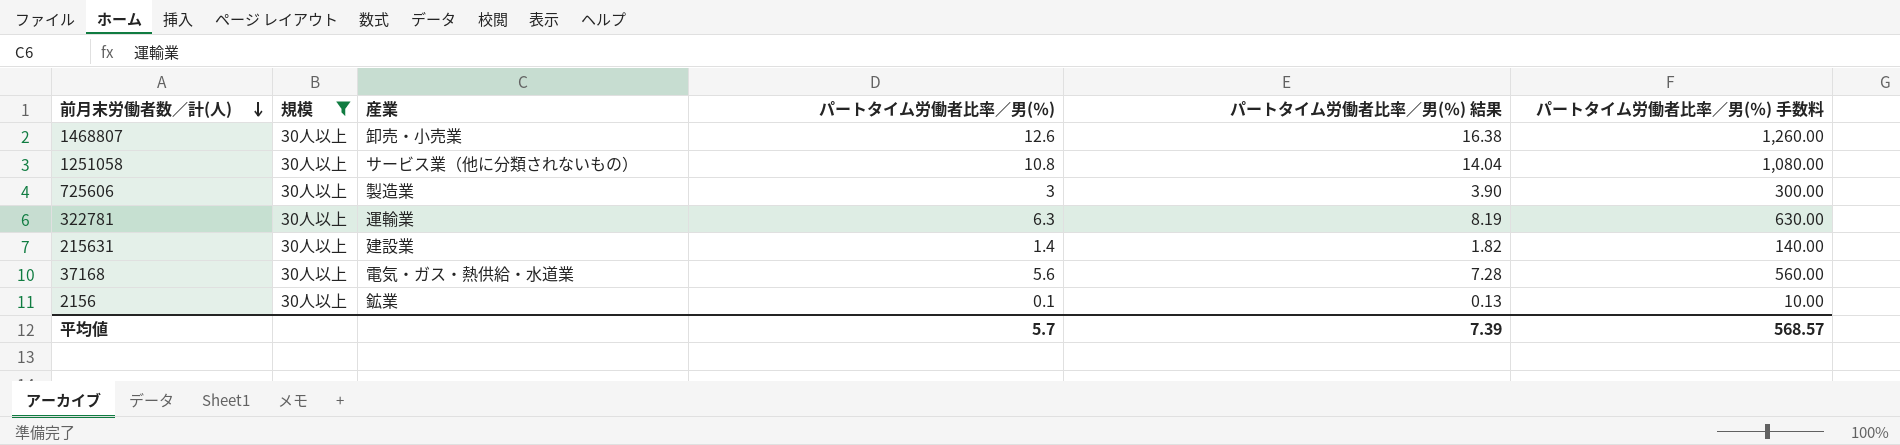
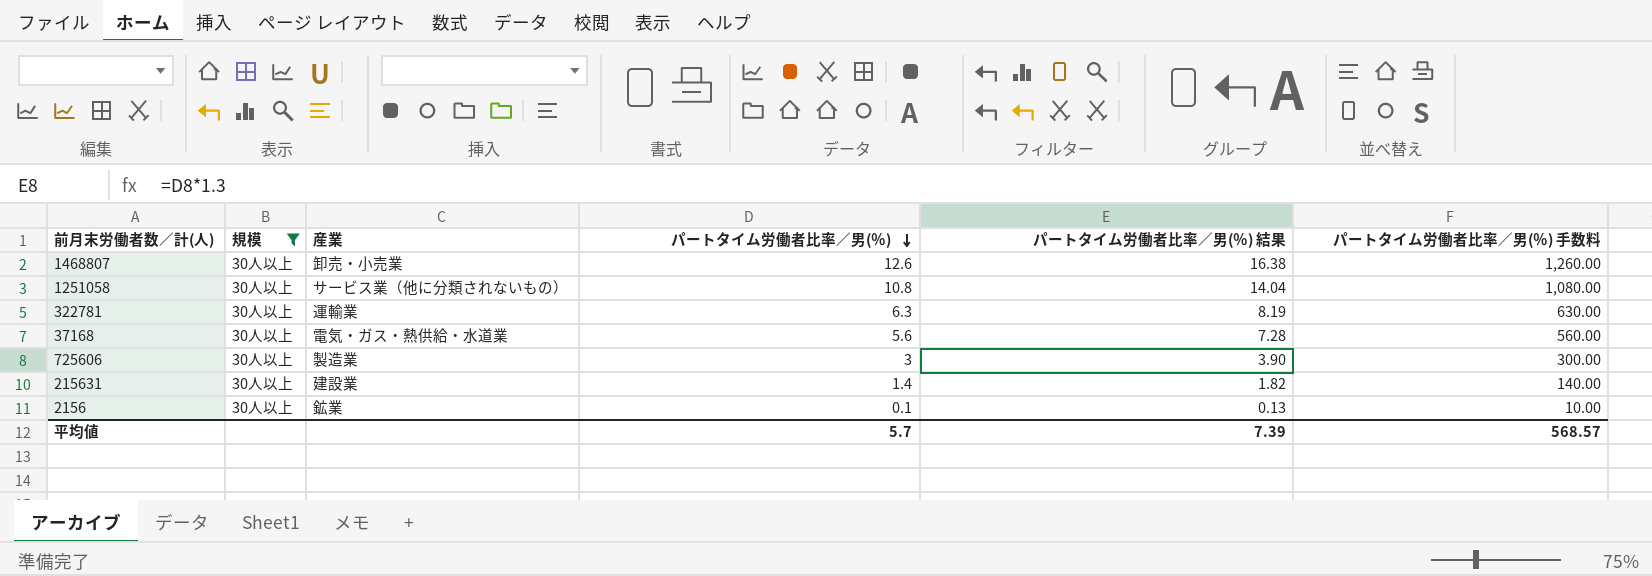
row order: 前月末労働者数／計(人) descending -> パートタイム労働者比率／男(％) descending

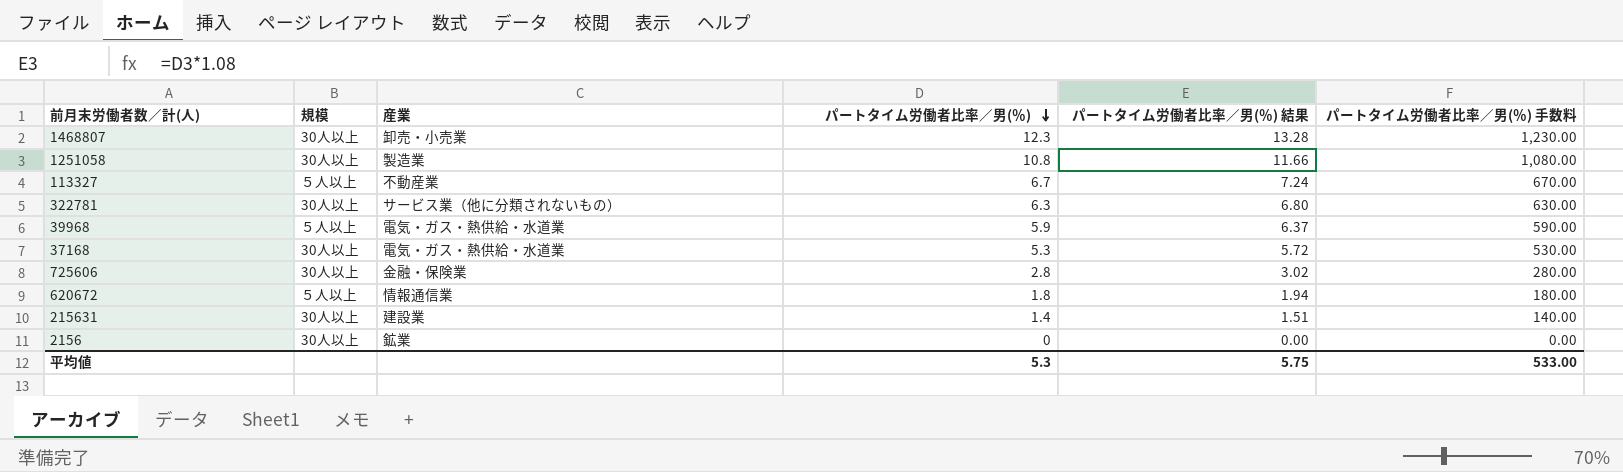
filter: 規模 = 30人以上 -> none
column パートタイム労働者比率／男(％) 結果 | formula: [パートタイム労働者比率／男(％)] * 1.3 -> [パートタイム労働者比率／男(％)] * 1.08
1468807 | パートタイム労働者比率／男(％): 12.6 -> 12.3
1468807 | パートタイム労働者比率／男(％) 手数料: 1,260.00 -> 1,230.00
1251058 | 産業: サービス業（他に分類されないもの） -> 製造業
322781 | 産業: 運輸業 -> サービス業（他に分類されないもの）
37168 | パートタイム労働者比率／男(％): 5.6 -> 5.3
37168 | パートタイム労働者比率／男(％) 手数料: 560.00 -> 530.00
725606 | 産業: 製造業 -> 金融・保険業
725606 | パートタイム労働者比率／男(％): 3 -> 2.8
725606 | パートタイム労働者比率／男(％) 手数料: 300.00 -> 280.00
2156 | パートタイム労働者比率／男(％): 0.1 -> 0
2156 | パートタイム労働者比率／男(％) 手数料: 10.00 -> 0.00
平均値 | パートタイム労働者比率／男(％): 5.7 -> 5.3
平均値 | パートタイム労働者比率／男(％) 結果: 7.39 -> 5.75
平均値 | パートタイム労働者比率／男(％) 手数料: 568.57 -> 533.00

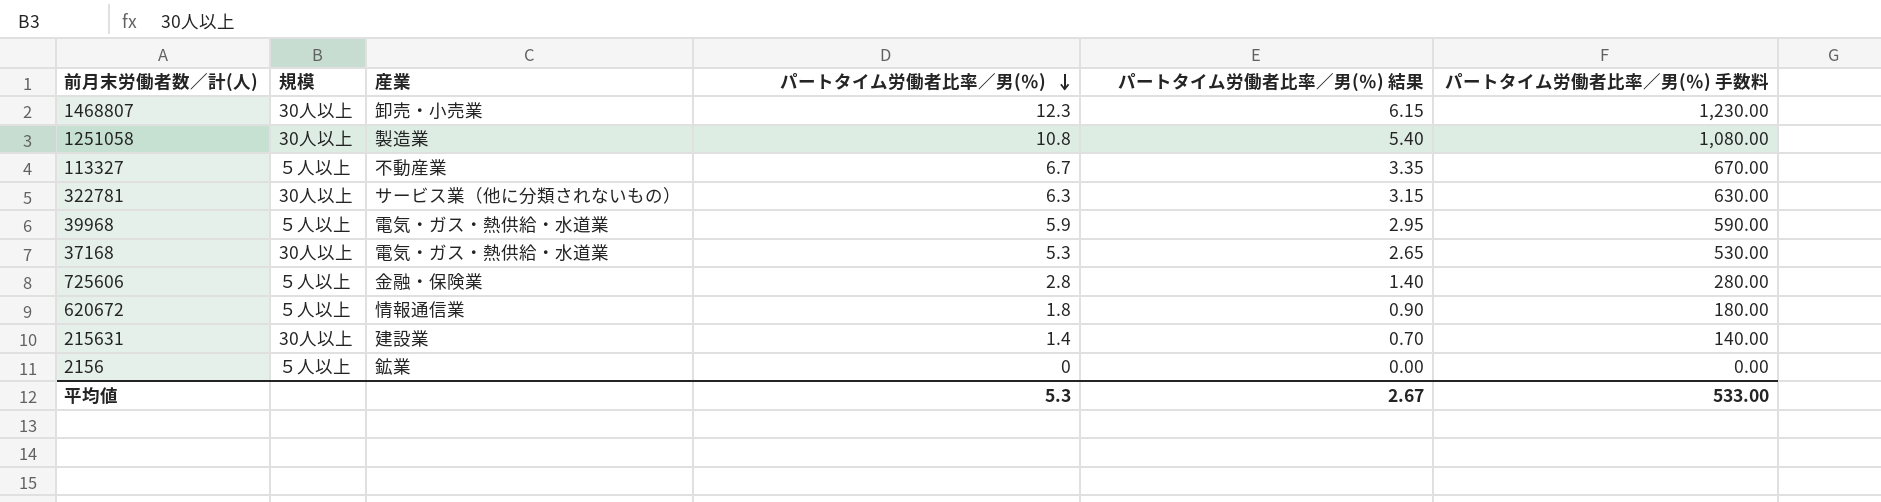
column パートタイム労働者比率／男(％) 結果 | formula: [パートタイム労働者比率／男(％)] * 1.08 -> [パートタイム労働者比率／男(％)] * 0.5
725606 | 規模: 30人以上 -> ５人以上
2156 | 規模: 30人以上 -> ５人以上
平均値 | パートタイム労働者比率／男(％) 結果: 5.75 -> 2.67

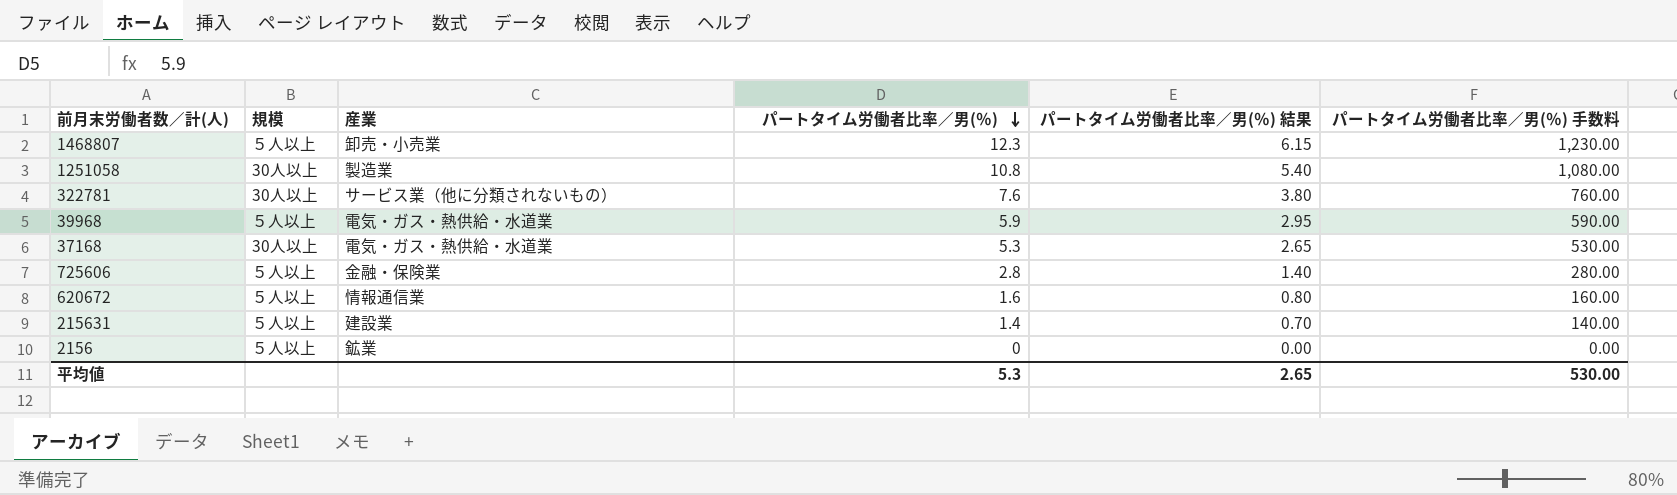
row 113327: ５人以上 | 不動産業 | 6.7 | 3.35 | 670.00 -> none
1468807 | 規模: 30人以上 -> ５人以上
322781 | パートタイム労働者比率／男(％): 6.3 -> 7.6
322781 | パートタイム労働者比率／男(％) 結果: 3.15 -> 3.80
322781 | パートタイム労働者比率／男(％) 手数料: 630.00 -> 760.00
620672 | パートタイム労働者比率／男(％): 1.8 -> 1.6
620672 | パートタイム労働者比率／男(％) 結果: 0.90 -> 0.80
620672 | パートタイム労働者比率／男(％) 手数料: 180.00 -> 160.00
215631 | 規模: 30人以上 -> ５人以上
平均値 | パートタイム労働者比率／男(％) 結果: 2.67 -> 2.65
平均値 | パートタイム労働者比率／男(％) 手数料: 533.00 -> 530.00

